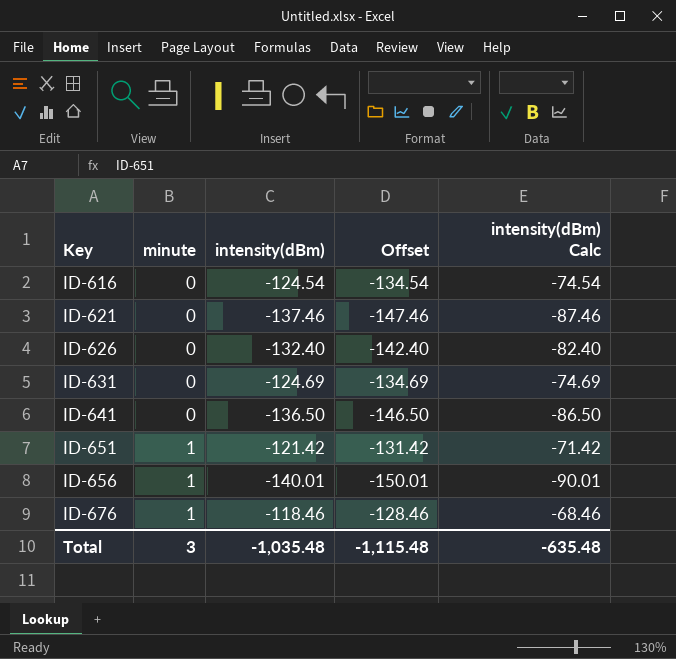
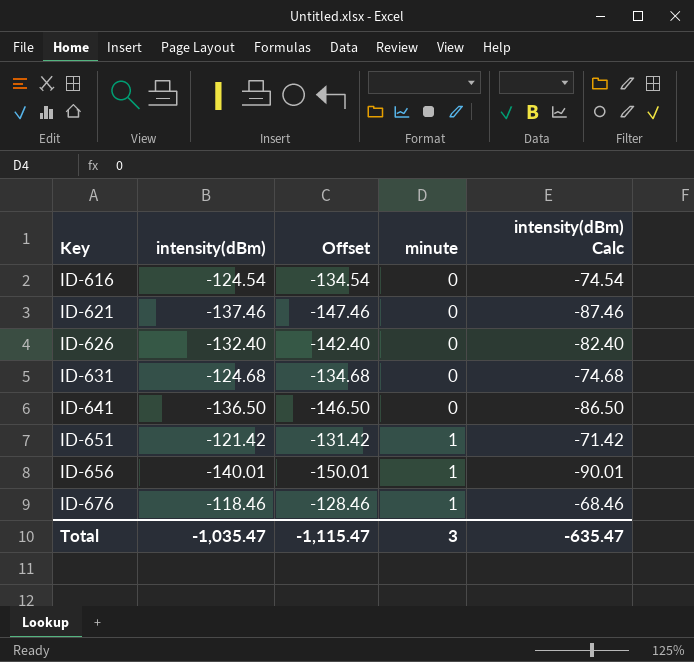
column minute | position: 2 -> 4
ID-631 | intensity(dBm): -124.69 -> -124.68
ID-631 | Offset: -134.69 -> -134.68
ID-631 | intensity(dBm) Calc: -74.69 -> -74.68
Total | intensity(dBm): -1,035.48 -> -1,035.47
Total | Offset: -1,115.48 -> -1,115.47
Total | intensity(dBm) Calc: -635.48 -> -635.47

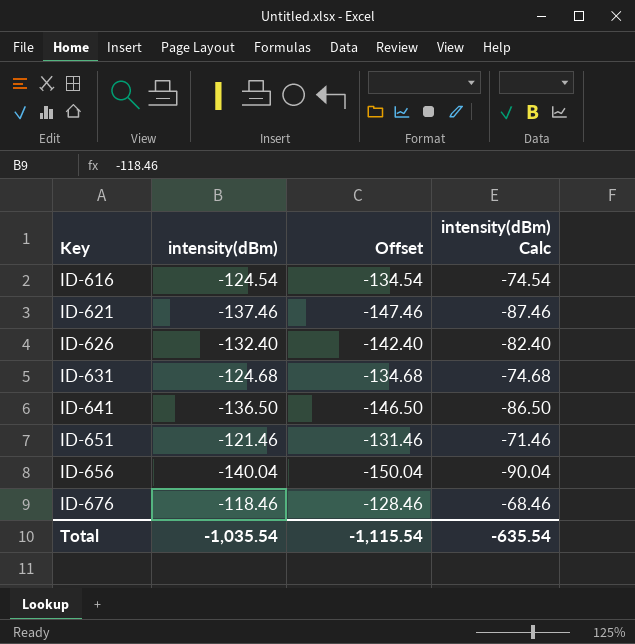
column minute | position: 4 -> none
ID-651 | intensity(dBm): -121.42 -> -121.46
ID-651 | Offset: -131.42 -> -131.46
ID-651 | intensity(dBm) Calc: -71.42 -> -71.46
ID-656 | intensity(dBm): -140.01 -> -140.04
ID-656 | Offset: -150.01 -> -150.04
ID-656 | intensity(dBm) Calc: -90.01 -> -90.04
Total | intensity(dBm): -1,035.47 -> -1,035.54
Total | Offset: -1,115.47 -> -1,115.54
Total | intensity(dBm) Calc: -635.47 -> -635.54

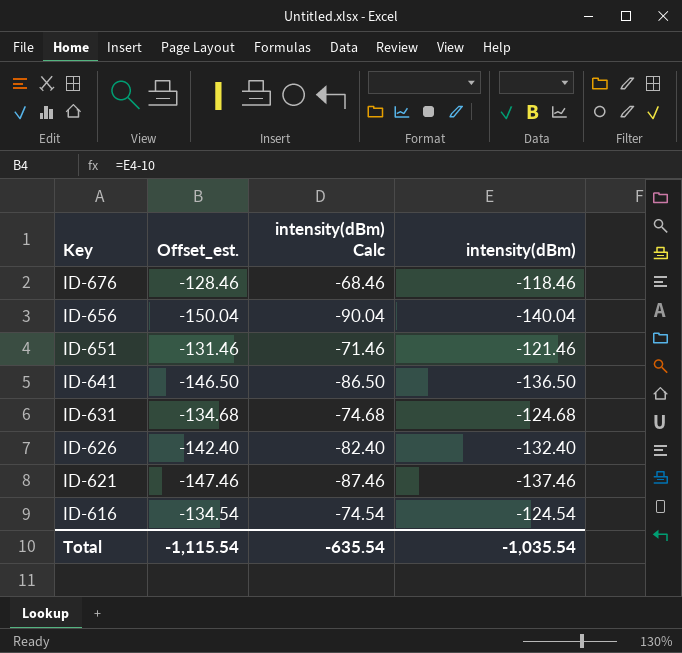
row order: Key ascending -> Key descending
column name: Offset -> Offset_est.
column intensity(dBm) | position: 2 -> 4

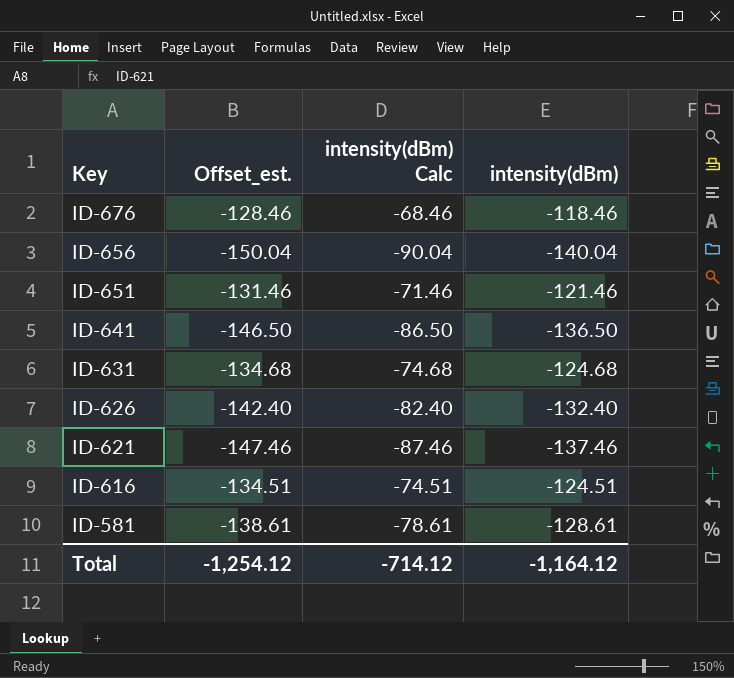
ID-616 | Offset_est.: -134.54 -> -134.51
ID-616 | intensity(dBm) Calc: -74.54 -> -74.51
ID-616 | intensity(dBm): -124.54 -> -124.51
row ID-581: none -> -138.61 | -78.61 | -128.61
Total | Offset_est.: -1,115.54 -> -1,254.12
Total | intensity(dBm) Calc: -635.54 -> -714.12
Total | intensity(dBm): -1,035.54 -> -1,164.12

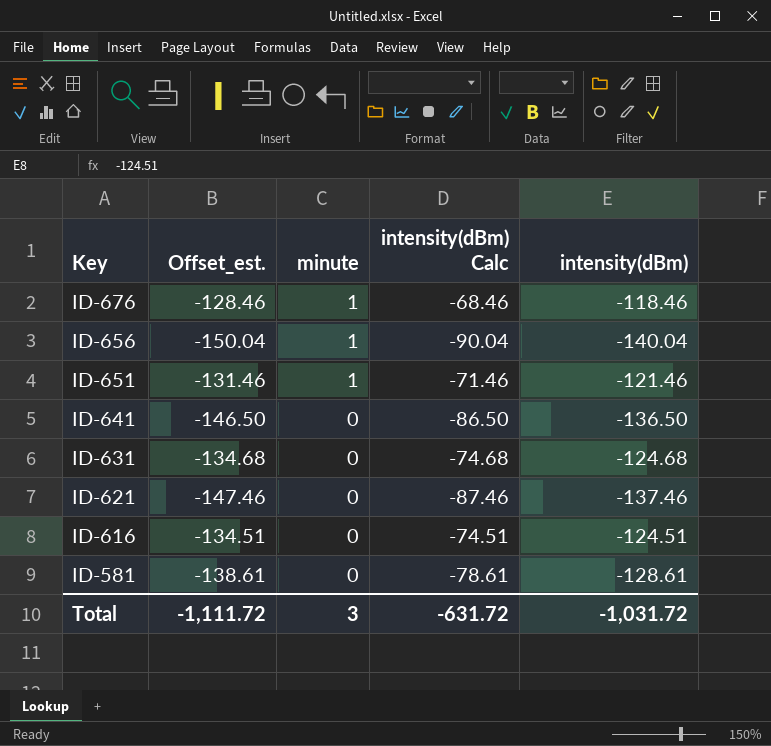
column minute | position: none -> 3
row ID-626: -142.40 | -82.40 | -132.40 -> none
Total | Offset_est.: -1,254.12 -> -1,111.72
Total | intensity(dBm) Calc: -714.12 -> -631.72
Total | intensity(dBm): -1,164.12 -> -1,031.72

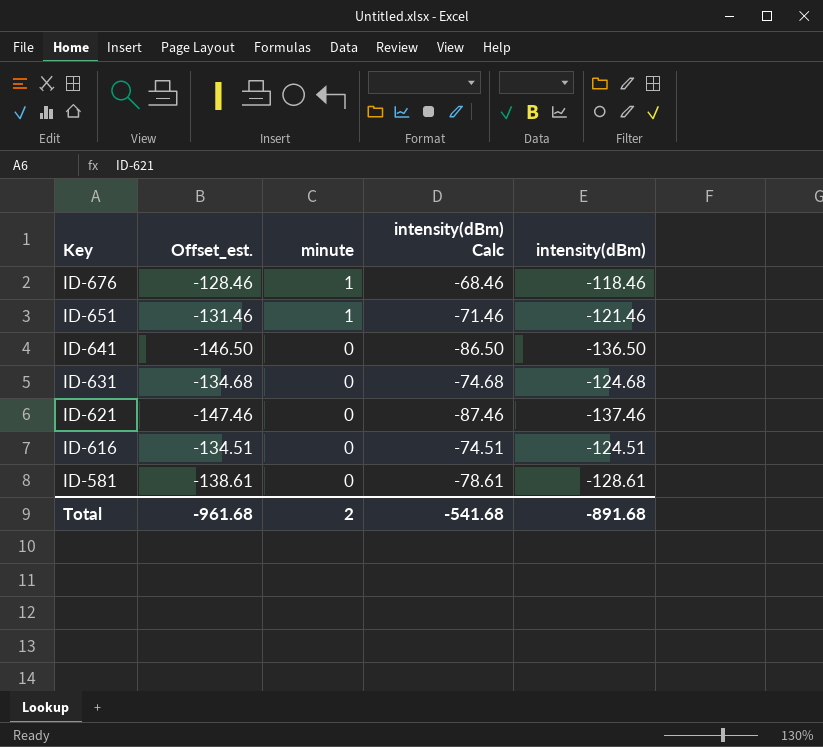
row ID-656: -150.04 | 1 | -90.04 | -140.04 -> none
Total | Offset_est.: -1,111.72 -> -961.68
Total | minute: 3 -> 2
Total | intensity(dBm) Calc: -631.72 -> -541.68
Total | intensity(dBm): -1,031.72 -> -891.68

